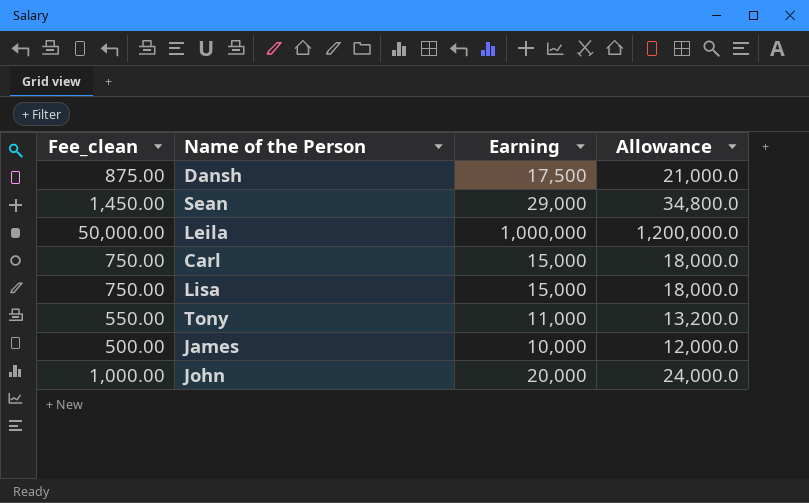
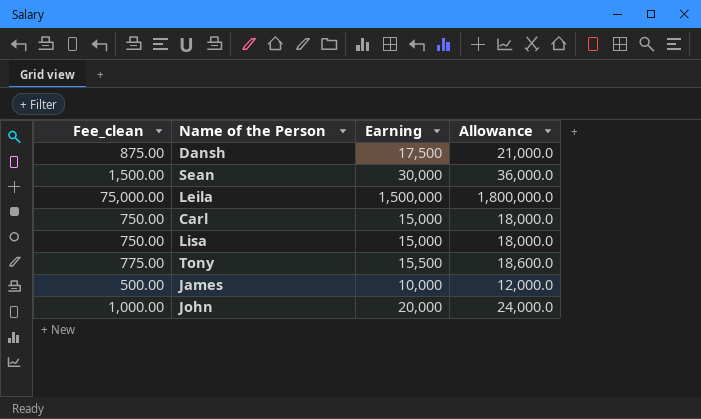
Sean | Fee_clean: 1,450.00 -> 1,500.00
Sean | Earning: 29,000 -> 30,000
Sean | Allowance: 34,800.0 -> 36,000.0
Leila | Fee_clean: 50,000.00 -> 75,000.00
Leila | Earning: 1,000,000 -> 1,500,000
Leila | Allowance: 1,200,000.0 -> 1,800,000.0
Tony | Fee_clean: 550.00 -> 775.00
Tony | Earning: 11,000 -> 15,500
Tony | Allowance: 13,200.0 -> 18,600.0

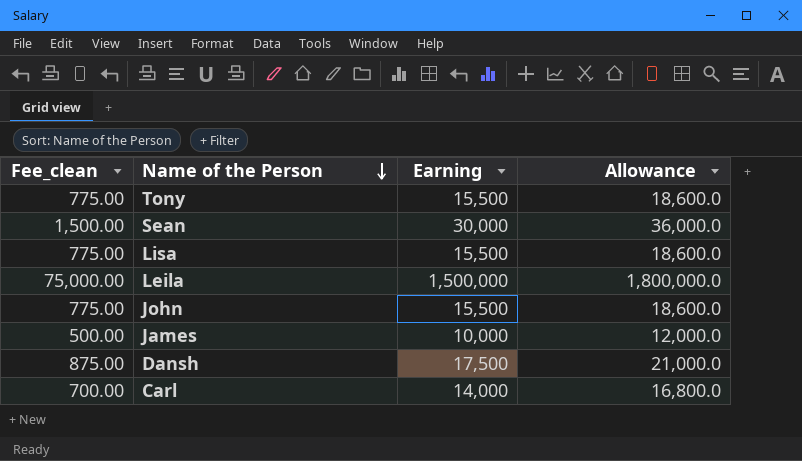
row order: none -> Name of the Person descending
Lisa | Fee_clean: 750.00 -> 775.00
Lisa | Earning: 15,000 -> 15,500
Lisa | Allowance: 18,000.0 -> 18,600.0
John | Fee_clean: 1,000.00 -> 775.00
John | Earning: 20,000 -> 15,500
John | Allowance: 24,000.0 -> 18,600.0
Carl | Fee_clean: 750.00 -> 700.00
Carl | Earning: 15,000 -> 14,000
Carl | Allowance: 18,000.0 -> 16,800.0

